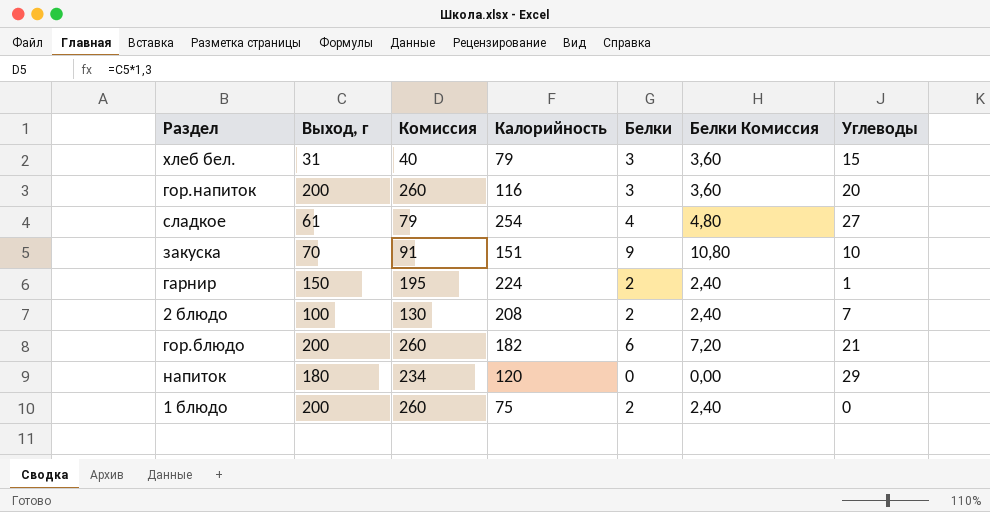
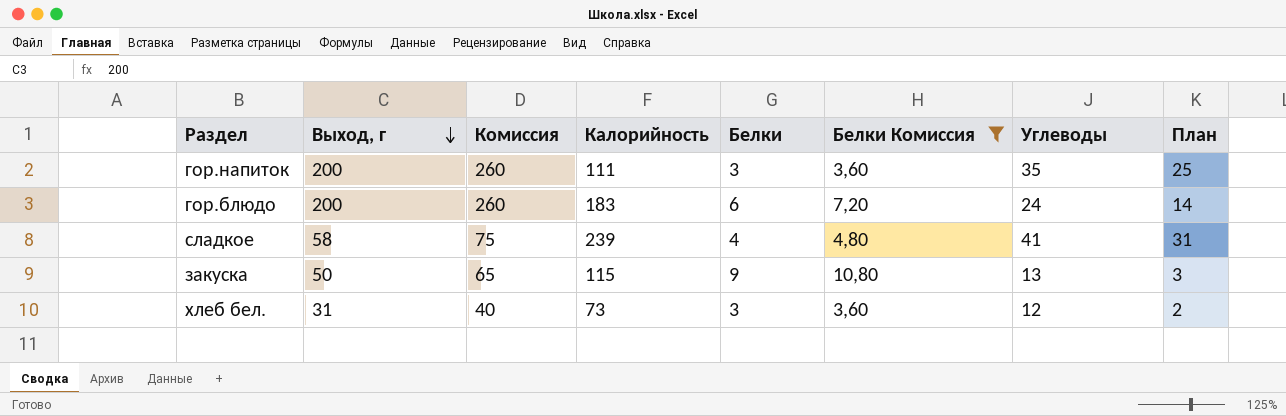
filter: none -> Белки Комиссия >= 3,60
row order: none -> Выход, г descending
column План | formula: none -> [Углеводы] - 10
гор.напиток | Калорийность: 116 -> 111
гор.напиток | Углеводы: 20 -> 35
гор.блюдо | Калорийность: 182 -> 183
гор.блюдо | Углеводы: 21 -> 24
сладкое | Выход, г: 61 -> 58
сладкое | Комиссия: 79 -> 75
сладкое | Калорийность: 254 -> 239
сладкое | Углеводы: 27 -> 41
закуска | Выход, г: 70 -> 50
закуска | Комиссия: 91 -> 65
закуска | Калорийность: 151 -> 115
закуска | Углеводы: 10 -> 13
хлеб бел. | Калорийность: 79 -> 73
хлеб бел. | Углеводы: 15 -> 12

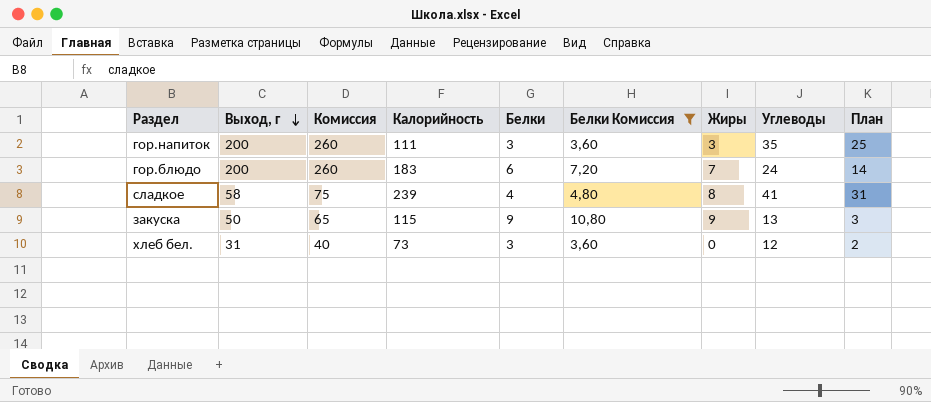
column Жиры | position: none -> 7

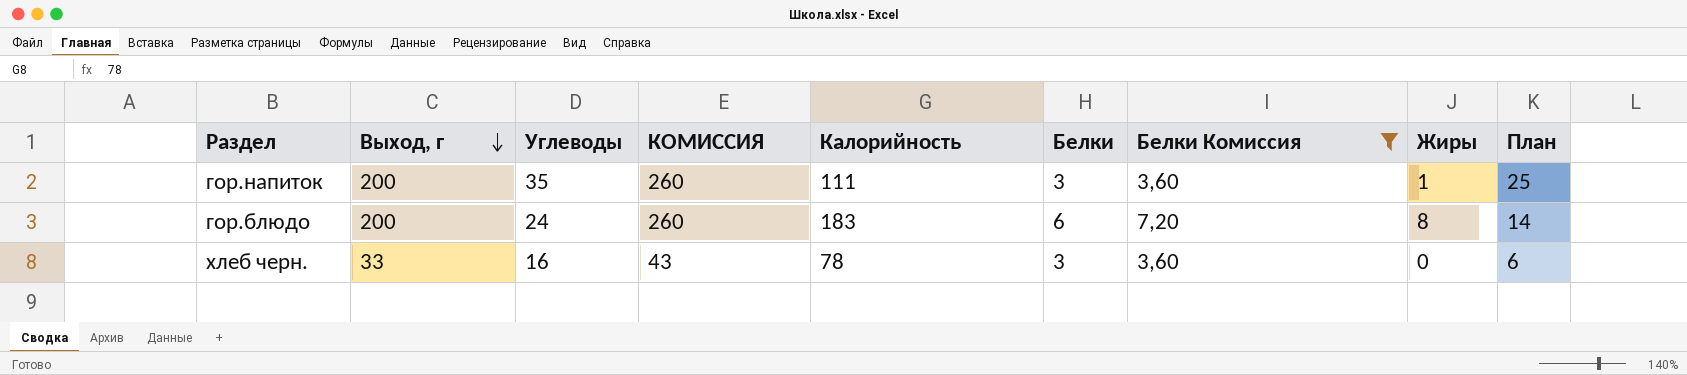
column Углеводы | position: 8 -> 3
column name: Комиссия -> КОМИССИЯ
row сладкое: 58 | 75 | 239 | 4 | 4,80 | 8 | 41 | 31 -> none
row закуска: 50 | 65 | 115 | 9 | 10,80 | 9 | 13 | 3 -> none
row хлеб бел.: 31 | 40 | 73 | 3 | 3,60 | 0 | 12 | 2 -> none
гор.напиток | Жиры: 3 -> 1
гор.блюдо | Жиры: 7 -> 8
row хлеб черн.: none -> 33 | 16 | 43 | 78 | 3 | 3,60 | 0 | 6

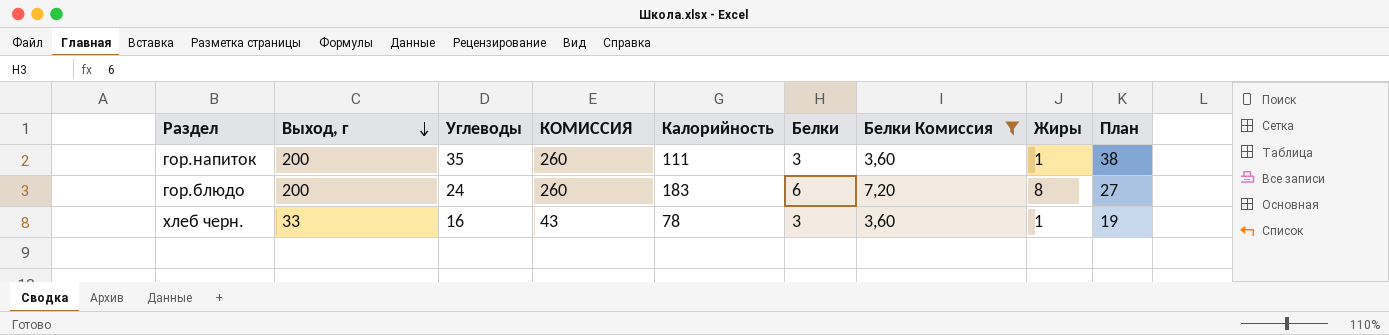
column План | formula: [Углеводы] - 10 -> [Углеводы] + 3
хлеб черн. | Жиры: 0 -> 1

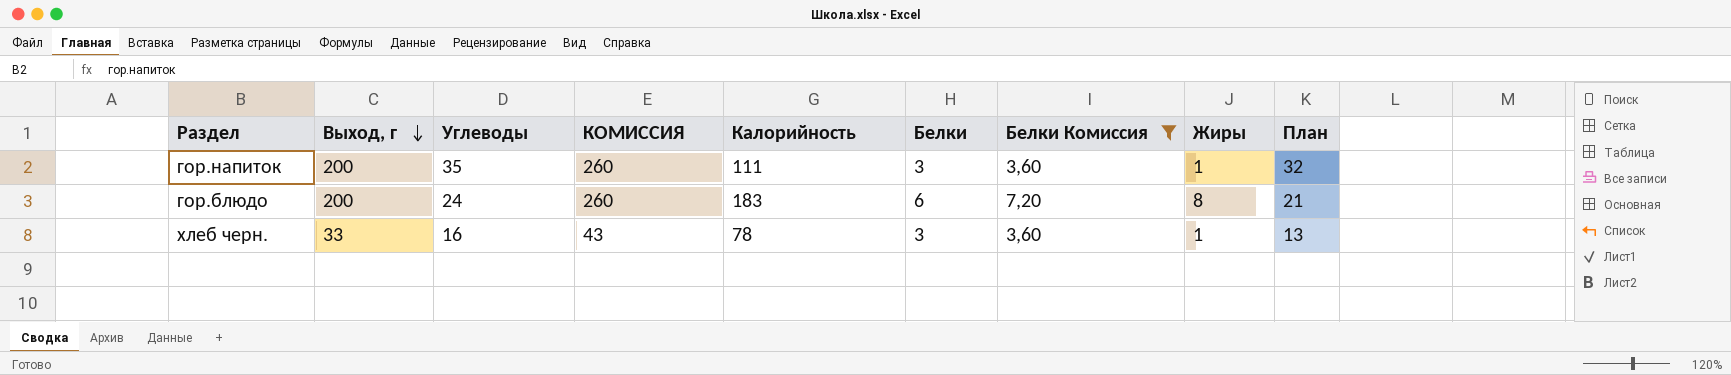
column План | formula: [Углеводы] + 3 -> [Углеводы] - 3

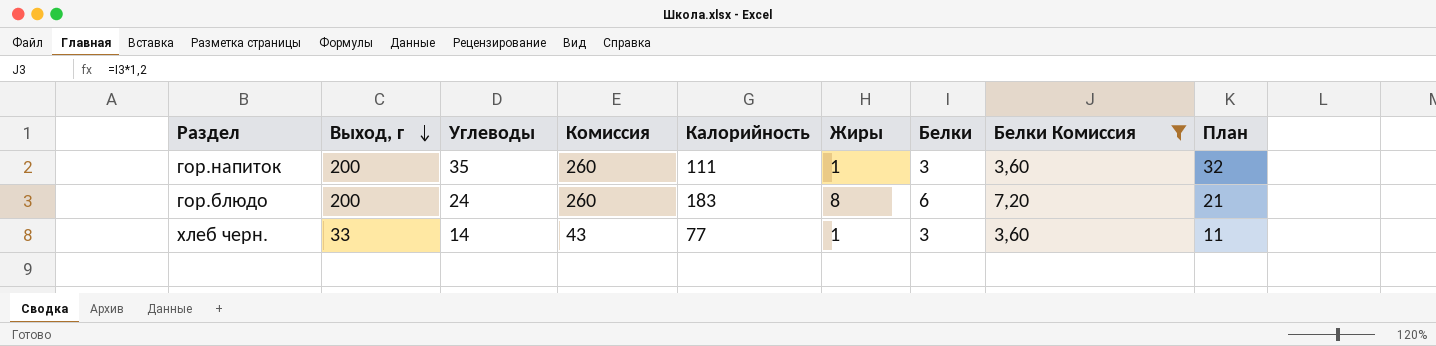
column name: КОМИССИЯ -> Комиссия
column Жиры | position: 8 -> 6
хлеб черн. | Углеводы: 16 -> 14
хлеб черн. | Калорийность: 78 -> 77
хлеб черн. | План: 13 -> 11

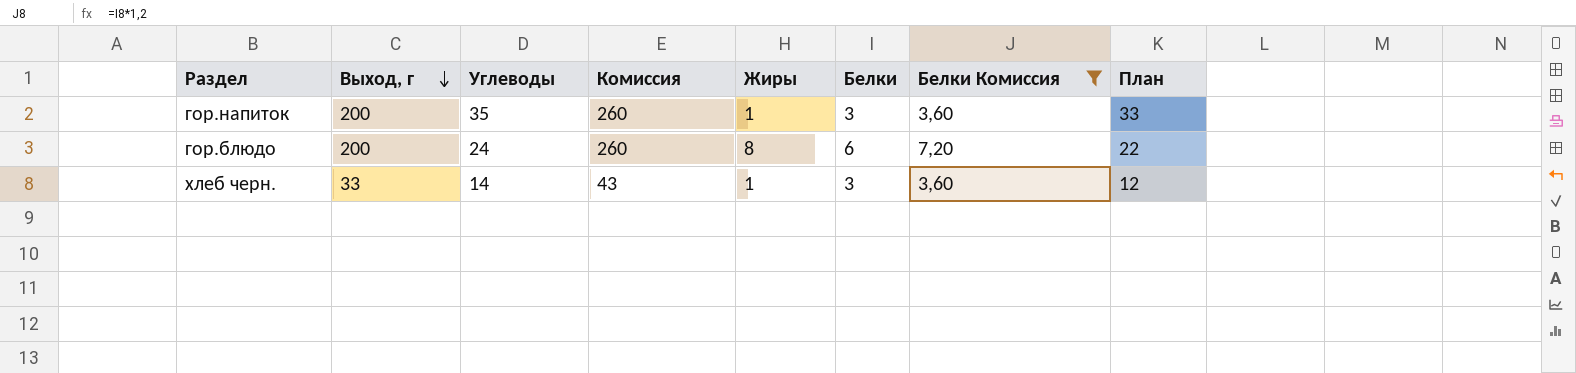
column Калорийность | position: 5 -> none
column План | formula: [Углеводы] - 3 -> [Углеводы] - 2

